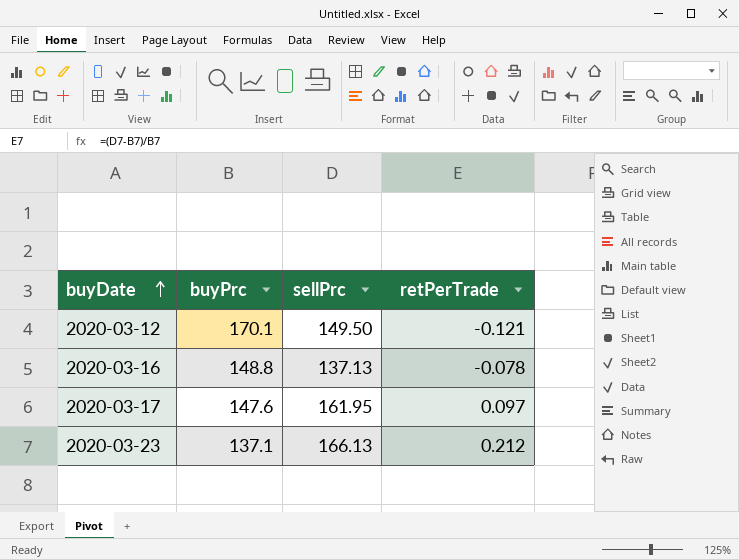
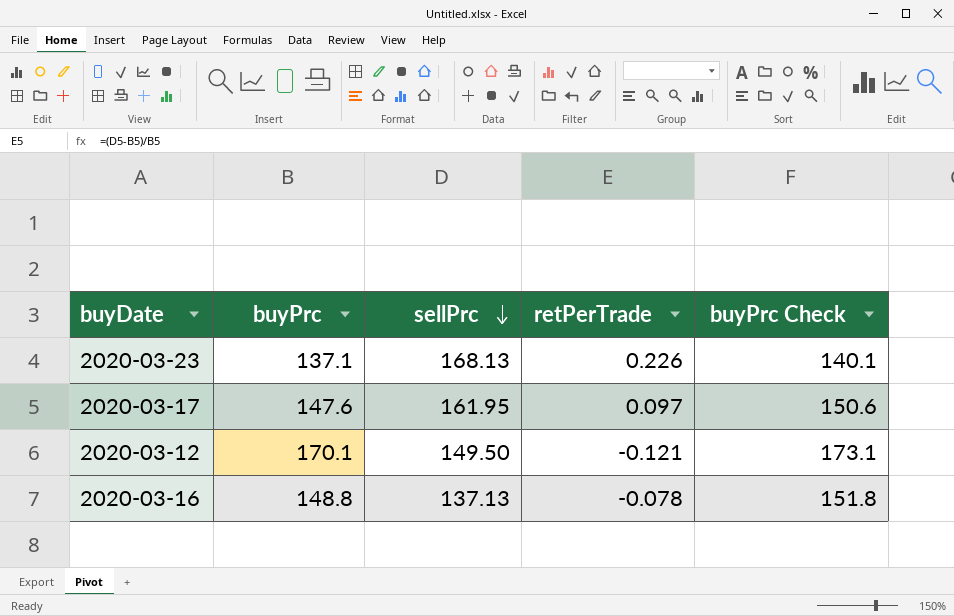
row order: buyDate ascending -> sellPrc descending
column buyPrc Check | formula: none -> [buyPrc] + 3
2020-03-23 | sellPrc: 166.13 -> 168.13
2020-03-23 | retPerTrade: 0.212 -> 0.226

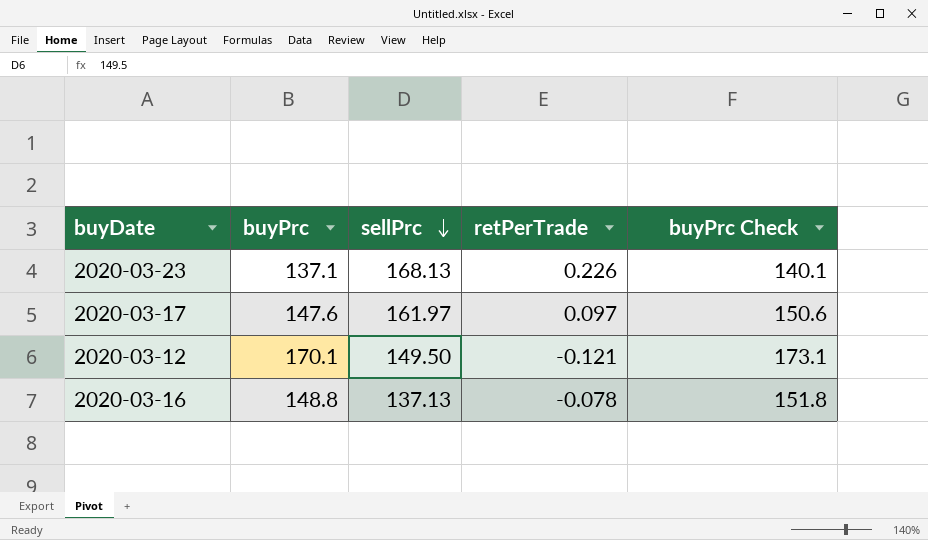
2020-03-17 | sellPrc: 161.95 -> 161.97

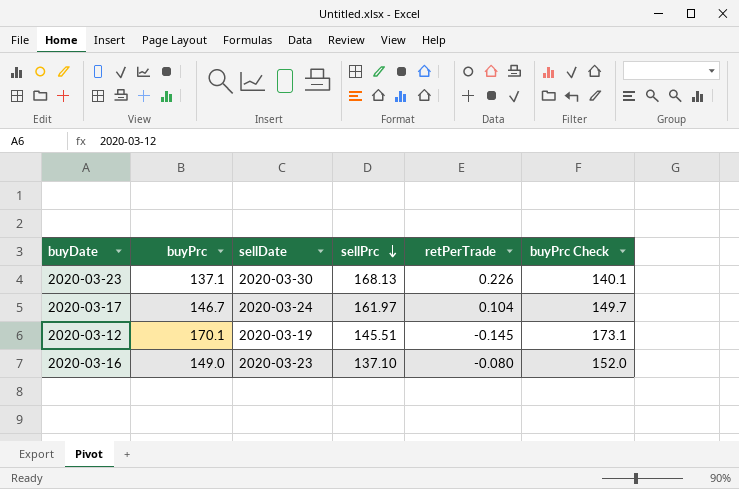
column sellDate | position: none -> 3
2020-03-17 | buyPrc: 147.6 -> 146.7
2020-03-17 | retPerTrade: 0.097 -> 0.104
2020-03-17 | buyPrc Check: 150.6 -> 149.7
2020-03-12 | sellPrc: 149.50 -> 145.51
2020-03-12 | retPerTrade: -0.121 -> -0.145
2020-03-16 | buyPrc: 148.8 -> 149.0
2020-03-16 | sellPrc: 137.13 -> 137.10
2020-03-16 | retPerTrade: -0.078 -> -0.080
2020-03-16 | buyPrc Check: 151.8 -> 152.0

